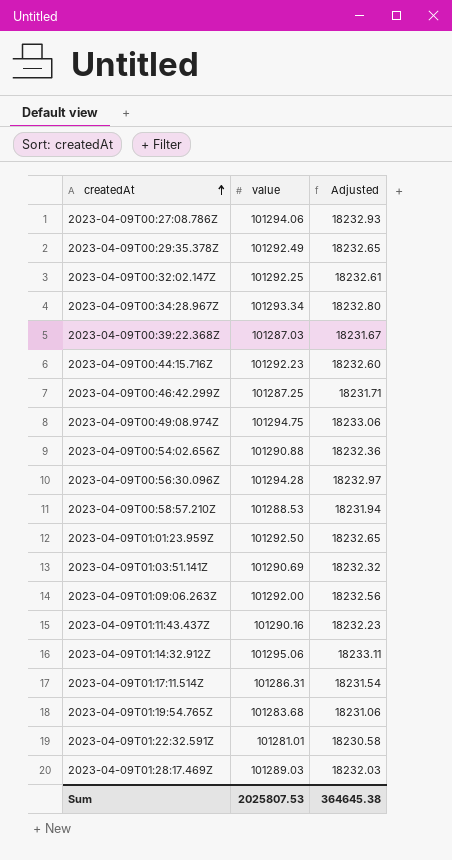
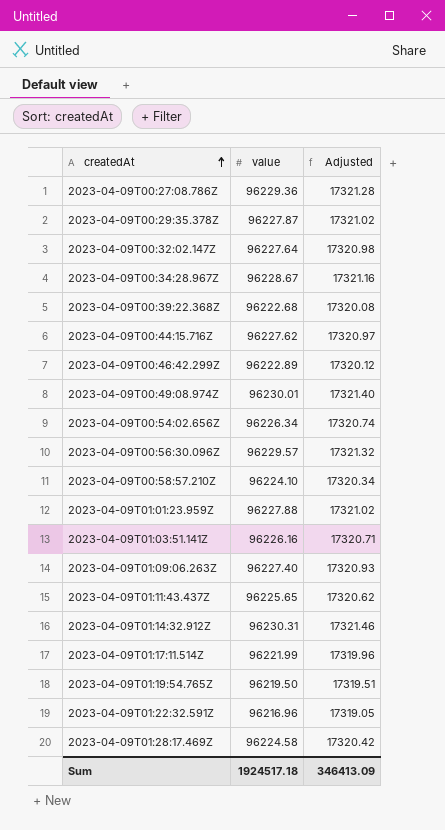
2023-04-09T00:27:08.786Z | value: 101294.06 -> 96229.36
2023-04-09T00:27:08.786Z | Adjusted: 18232.93 -> 17321.28
2023-04-09T00:29:35.378Z | value: 101292.49 -> 96227.87
2023-04-09T00:29:35.378Z | Adjusted: 18232.65 -> 17321.02
2023-04-09T00:32:02.147Z | value: 101292.25 -> 96227.64
2023-04-09T00:32:02.147Z | Adjusted: 18232.61 -> 17320.98
2023-04-09T00:34:28.967Z | value: 101293.34 -> 96228.67
2023-04-09T00:34:28.967Z | Adjusted: 18232.80 -> 17321.16
2023-04-09T00:39:22.368Z | value: 101287.03 -> 96222.68
2023-04-09T00:39:22.368Z | Adjusted: 18231.67 -> 17320.08
2023-04-09T00:44:15.716Z | value: 101292.23 -> 96227.62
2023-04-09T00:44:15.716Z | Adjusted: 18232.60 -> 17320.97
2023-04-09T00:46:42.299Z | value: 101287.25 -> 96222.89
2023-04-09T00:46:42.299Z | Adjusted: 18231.71 -> 17320.12
2023-04-09T00:49:08.974Z | value: 101294.75 -> 96230.01
2023-04-09T00:49:08.974Z | Adjusted: 18233.06 -> 17321.40
2023-04-09T00:54:02.656Z | value: 101290.88 -> 96226.34
2023-04-09T00:54:02.656Z | Adjusted: 18232.36 -> 17320.74
2023-04-09T00:56:30.096Z | value: 101294.28 -> 96229.57
2023-04-09T00:56:30.096Z | Adjusted: 18232.97 -> 17321.32
2023-04-09T00:58:57.210Z | value: 101288.53 -> 96224.10
2023-04-09T00:58:57.210Z | Adjusted: 18231.94 -> 17320.34
2023-04-09T01:01:23.959Z | value: 101292.50 -> 96227.88
2023-04-09T01:01:23.959Z | Adjusted: 18232.65 -> 17321.02
2023-04-09T01:03:51.141Z | value: 101290.69 -> 96226.16
2023-04-09T01:03:51.141Z | Adjusted: 18232.32 -> 17320.71
2023-04-09T01:09:06.263Z | value: 101292.00 -> 96227.40
2023-04-09T01:09:06.263Z | Adjusted: 18232.56 -> 17320.93
2023-04-09T01:11:43.437Z | value: 101290.16 -> 96225.65
2023-04-09T01:11:43.437Z | Adjusted: 18232.23 -> 17320.62
2023-04-09T01:14:32.912Z | value: 101295.06 -> 96230.31
2023-04-09T01:14:32.912Z | Adjusted: 18233.11 -> 17321.46
2023-04-09T01:17:11.514Z | value: 101286.31 -> 96221.99
2023-04-09T01:17:11.514Z | Adjusted: 18231.54 -> 17319.96
2023-04-09T01:19:54.765Z | value: 101283.68 -> 96219.50
2023-04-09T01:19:54.765Z | Adjusted: 18231.06 -> 17319.51
2023-04-09T01:22:32.591Z | value: 101281.01 -> 96216.96
2023-04-09T01:22:32.591Z | Adjusted: 18230.58 -> 17319.05
2023-04-09T01:28:17.469Z | value: 101289.03 -> 96224.58
2023-04-09T01:28:17.469Z | Adjusted: 18232.03 -> 17320.42
Sum | value: 2025807.53 -> 1924517.18
Sum | Adjusted: 364645.38 -> 346413.09

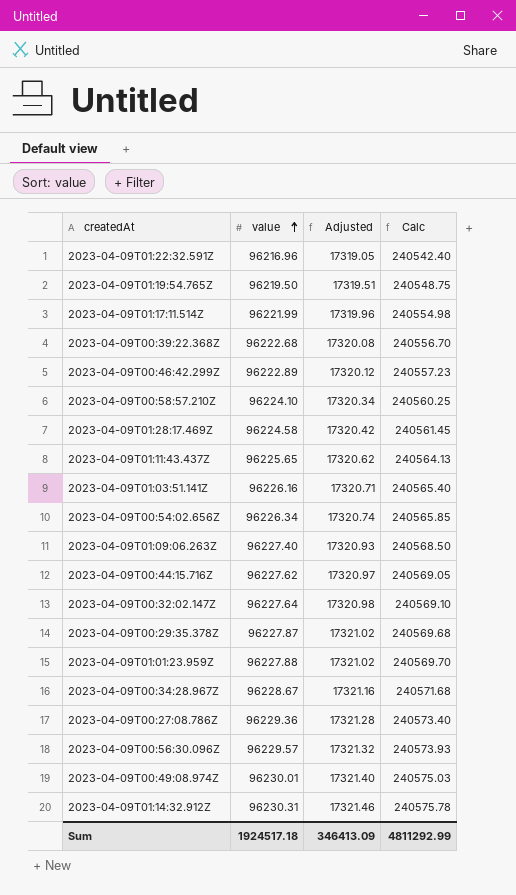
row order: createdAt ascending -> value ascending
column Calc | formula: none -> [value] * 2.5

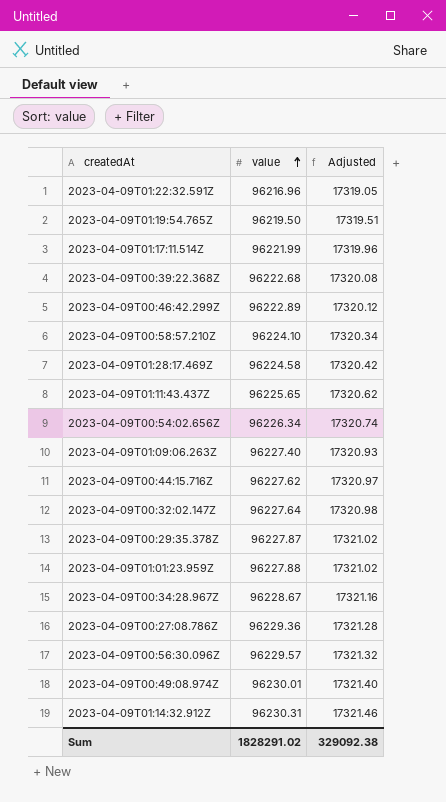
column Calc | formula: [value] * 2.5 -> none
row 2023-04-09T01:03:51.141Z: 96226.16 | 17320.71 | 240565.40 -> none
Sum | value: 1924517.18 -> 1828291.02
Sum | Adjusted: 346413.09 -> 329092.38

